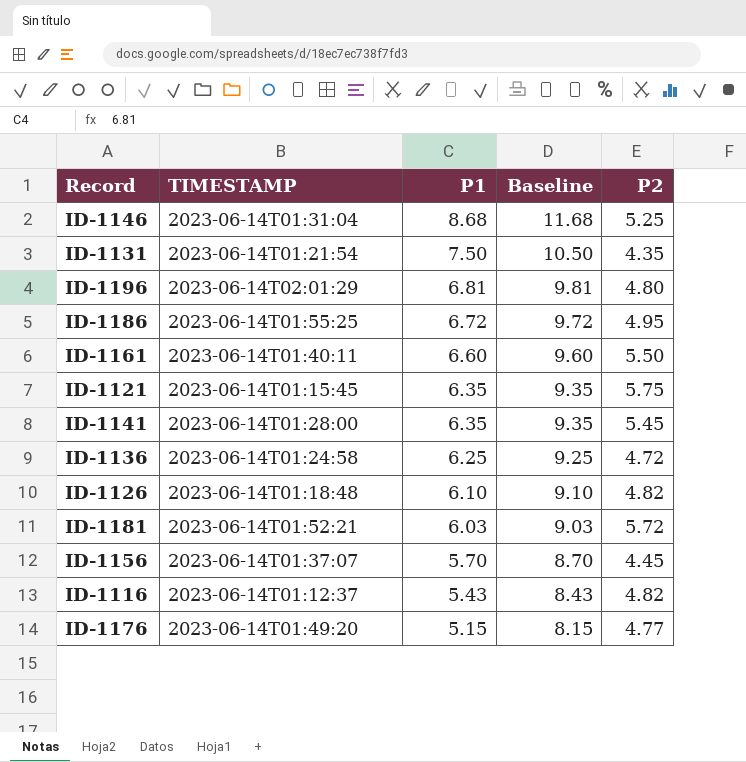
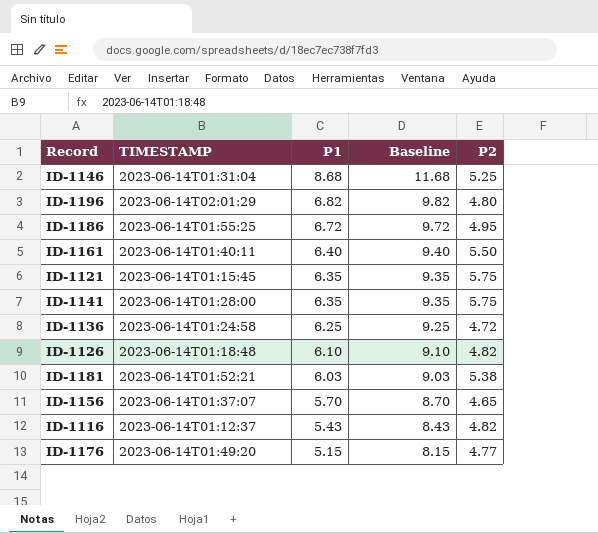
row ID-1131: 2023-06-14T01:21:54 | 7.50 | 10.50 | 4.35 -> none
ID-1196 | P1: 6.81 -> 6.82
ID-1196 | Baseline: 9.81 -> 9.82
ID-1161 | P1: 6.60 -> 6.40
ID-1161 | Baseline: 9.60 -> 9.40
ID-1141 | P2: 5.45 -> 5.75
ID-1181 | P2: 5.72 -> 5.38
ID-1156 | P2: 4.45 -> 4.65

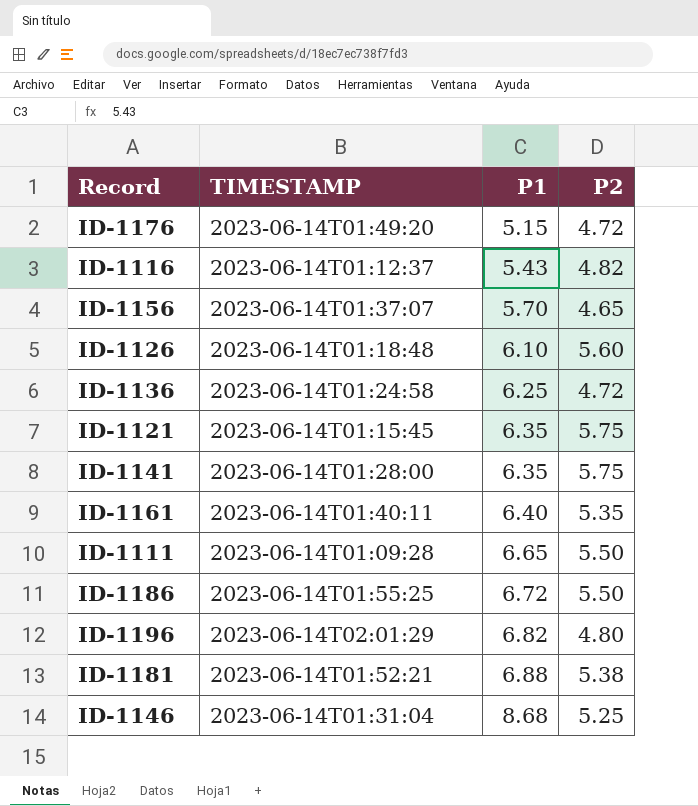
row order: P1 descending -> P1 ascending
column Baseline | formula: [P1] + 3 -> none
ID-1176 | P2: 4.77 -> 4.72
ID-1126 | P2: 4.82 -> 5.60
ID-1161 | P2: 5.50 -> 5.35
row ID-1111: none -> 2023-06-14T01:09:28 | 6.65 | 5.50
ID-1186 | P2: 4.95 -> 5.50
ID-1181 | P1: 6.03 -> 6.88

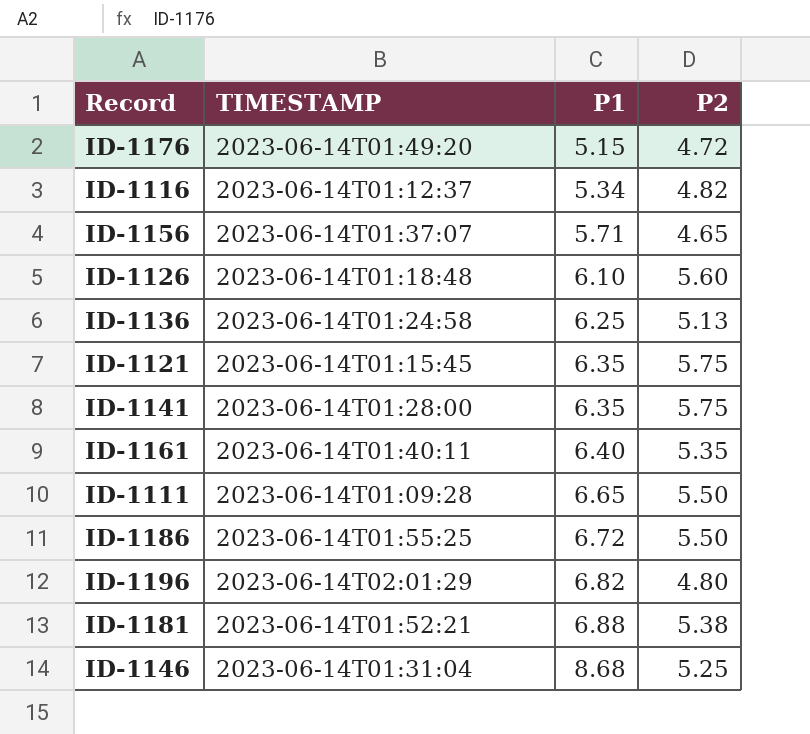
ID-1116 | P1: 5.43 -> 5.34
ID-1156 | P1: 5.70 -> 5.71
ID-1136 | P2: 4.72 -> 5.13

